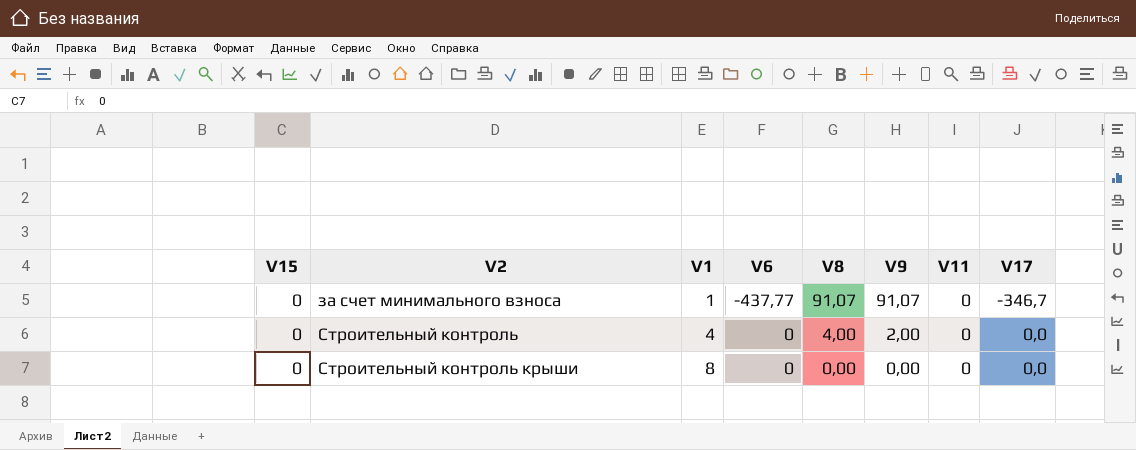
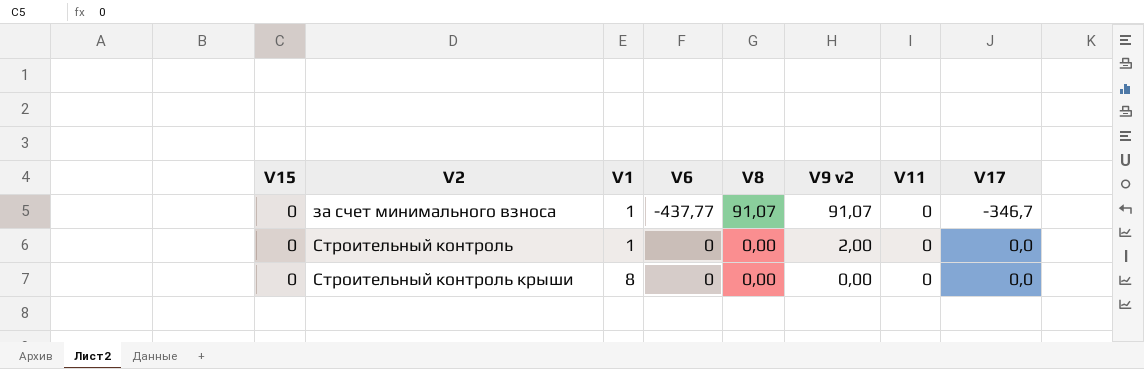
column name: V9 -> V9 v2
Строительный контроль | V1: 4 -> 1
Строительный контроль | V8: 4,00 -> 0,00

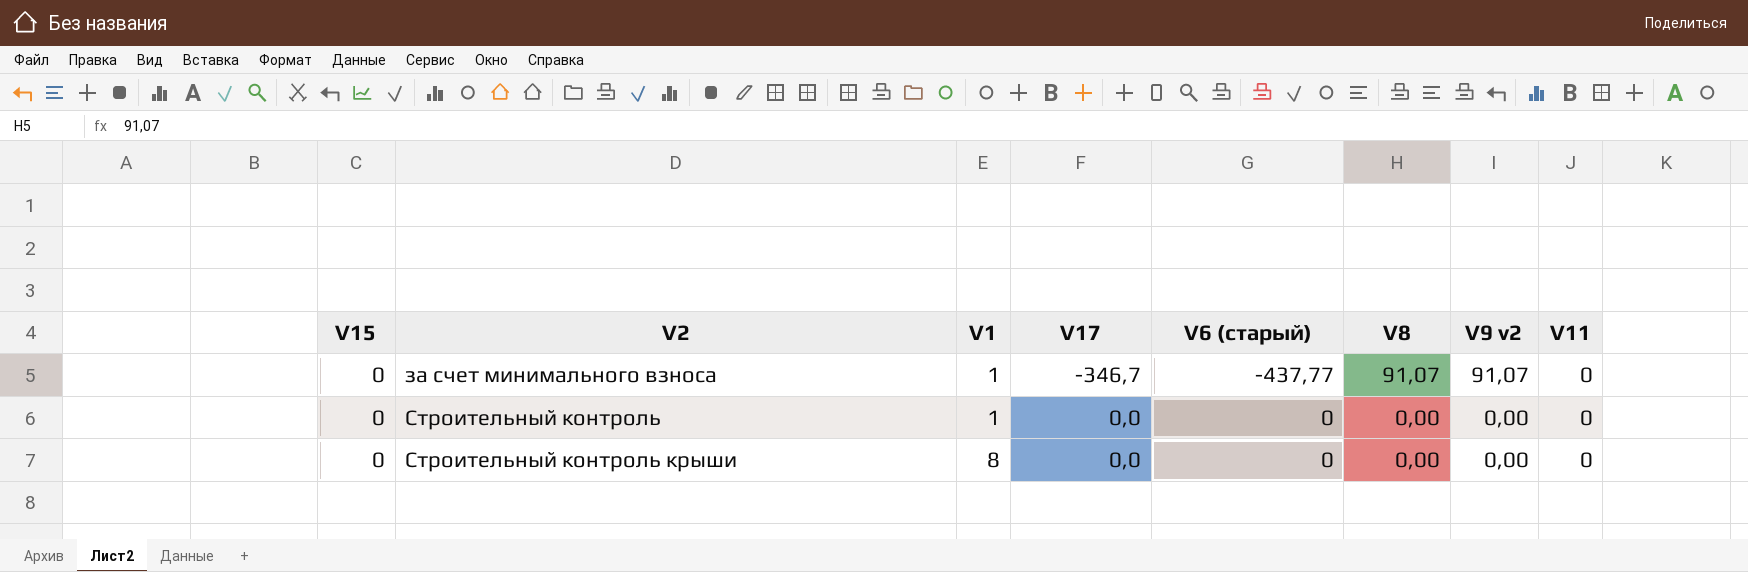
column V17 | position: 8 -> 4
column name: V6 -> V6 (старый)
Строительный контроль | V9 v2: 2,00 -> 0,00

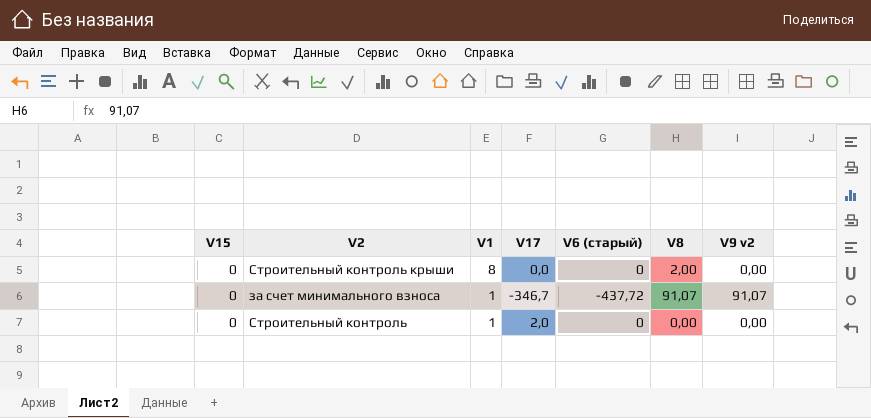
row order: V2 ascending -> V1 descending
column V11 | position: 8 -> none
Строительный контроль крыши | V8: 0,00 -> 2,00
за счет минимального взноса | V6 (старый): -437,77 -> -437,72
Строительный контроль | V17: 0,0 -> 2,0

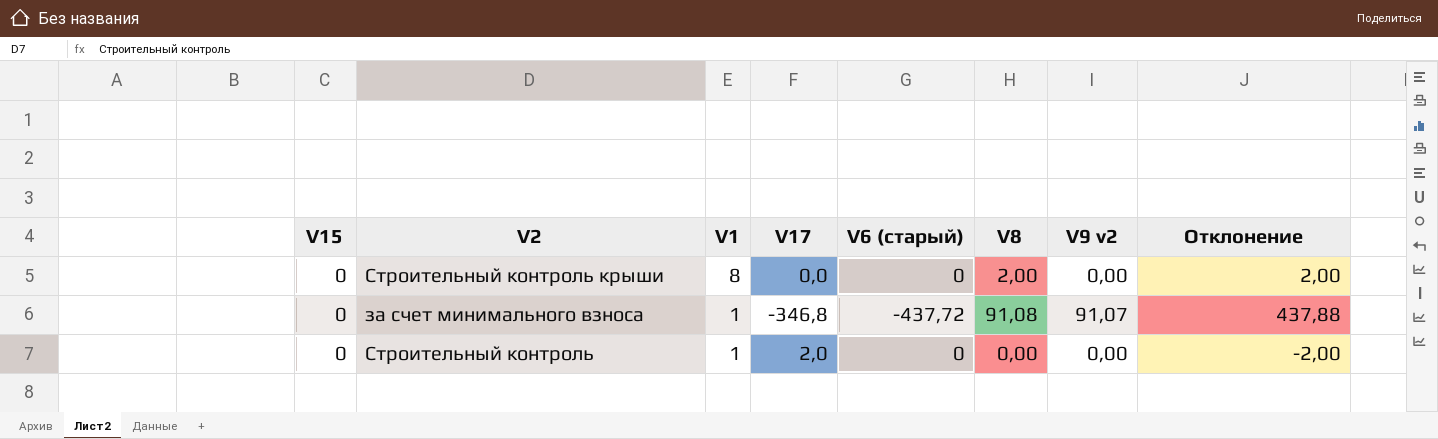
column Отклонение | formula: none -> [V8] - [V17]
за счет минимального взноса | V17: -346,7 -> -346,8
за счет минимального взноса | V8: 91,07 -> 91,08

